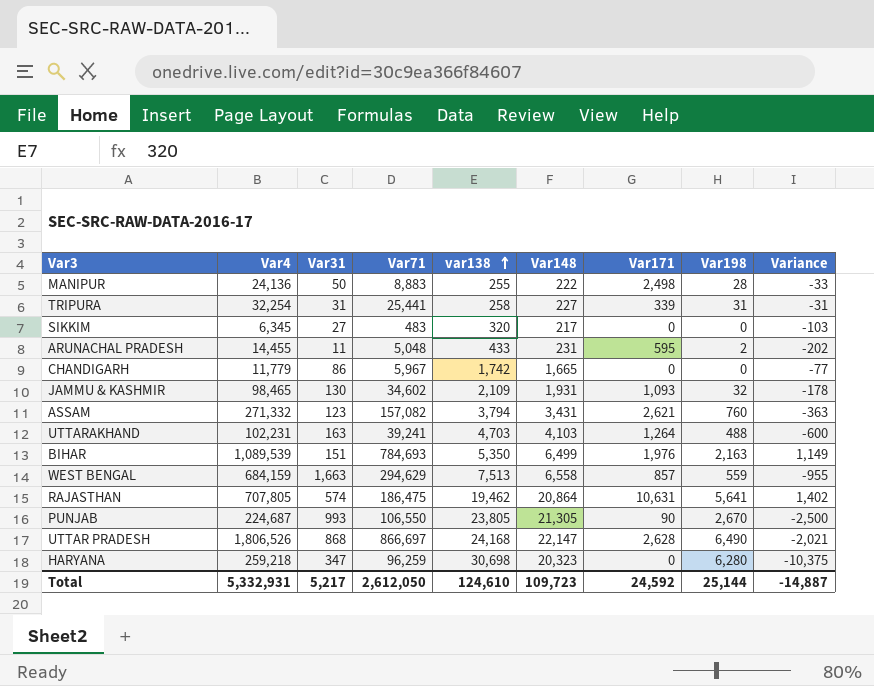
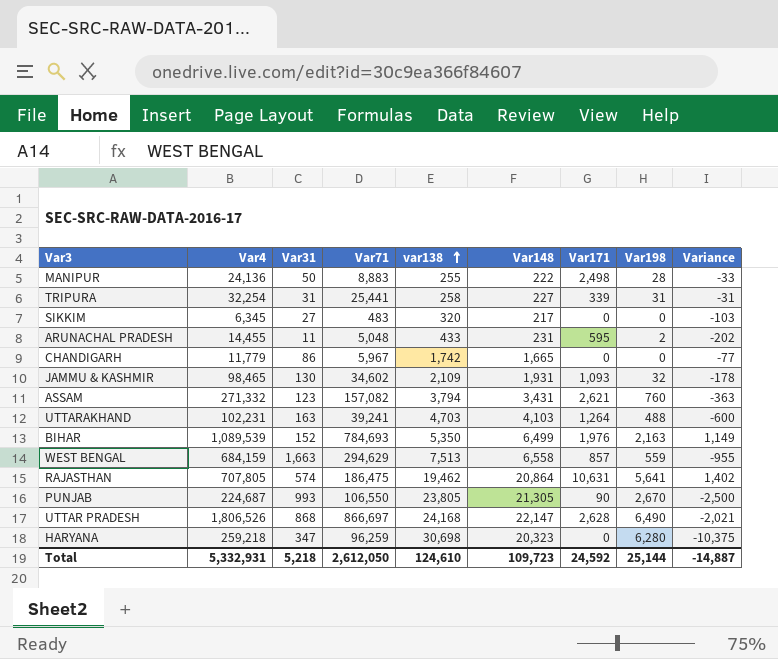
BIHAR | Var31: 151 -> 152
Total | Var31: 5,217 -> 5,218

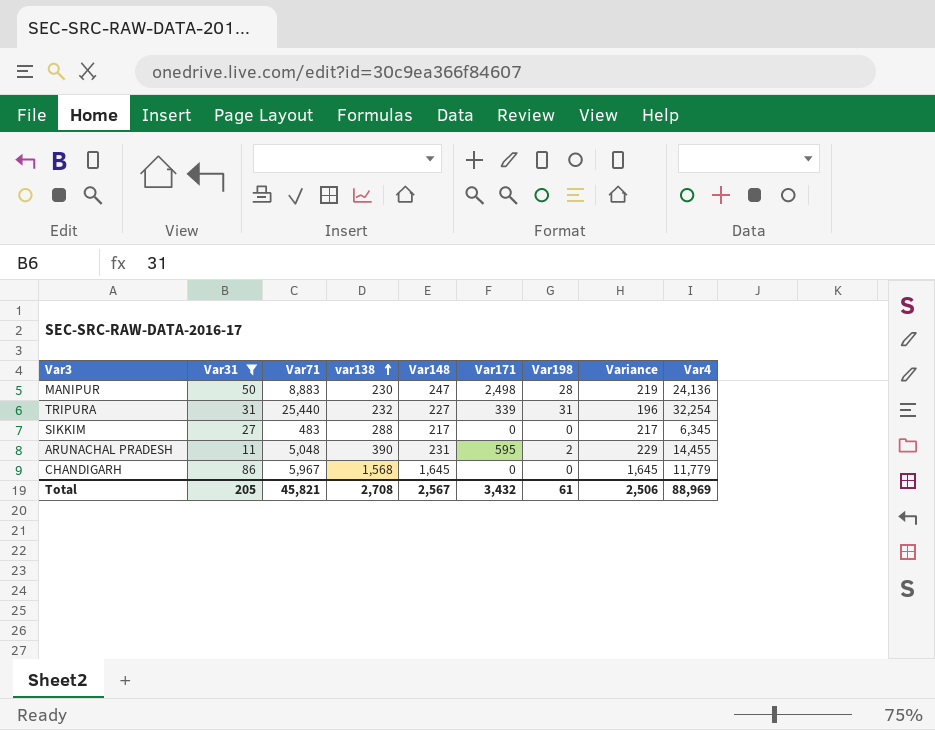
filter: none -> Var31 <= 86
column Variance | formula: [Var148] - [var138] -> [Var148] - [Var198]
column Var4 | position: 2 -> 9
MANIPUR | var138: 255 -> 230
MANIPUR | Var148: 222 -> 247
TRIPURA | Var71: 25,441 -> 25,440
TRIPURA | var138: 258 -> 232
SIKKIM | var138: 320 -> 288
ARUNACHAL PRADESH | var138: 433 -> 390
CHANDIGARH | var138: 1,742 -> 1,568
CHANDIGARH | Var148: 1,665 -> 1,645
Total | Var31: 5,218 -> 205
Total | Var71: 2,612,050 -> 45,821
Total | var138: 124,610 -> 2,708
Total | Var148: 109,723 -> 2,567
Total | Var171: 24,592 -> 3,432
Total | Var198: 25,144 -> 61
Total | Variance: -14,887 -> 2,506
Total | Var4: 5,332,931 -> 88,969

